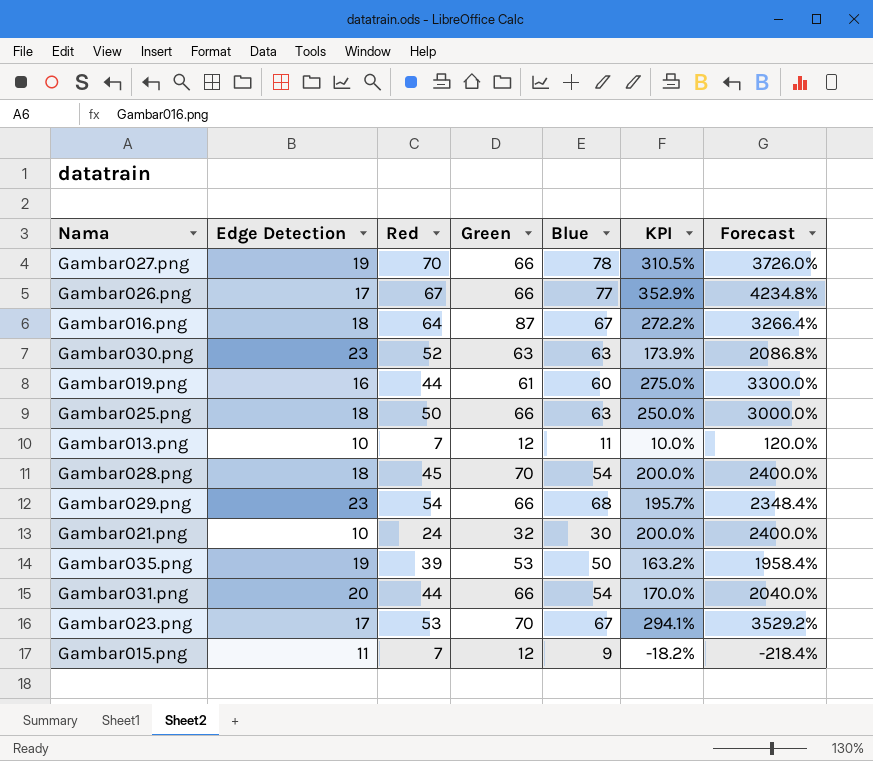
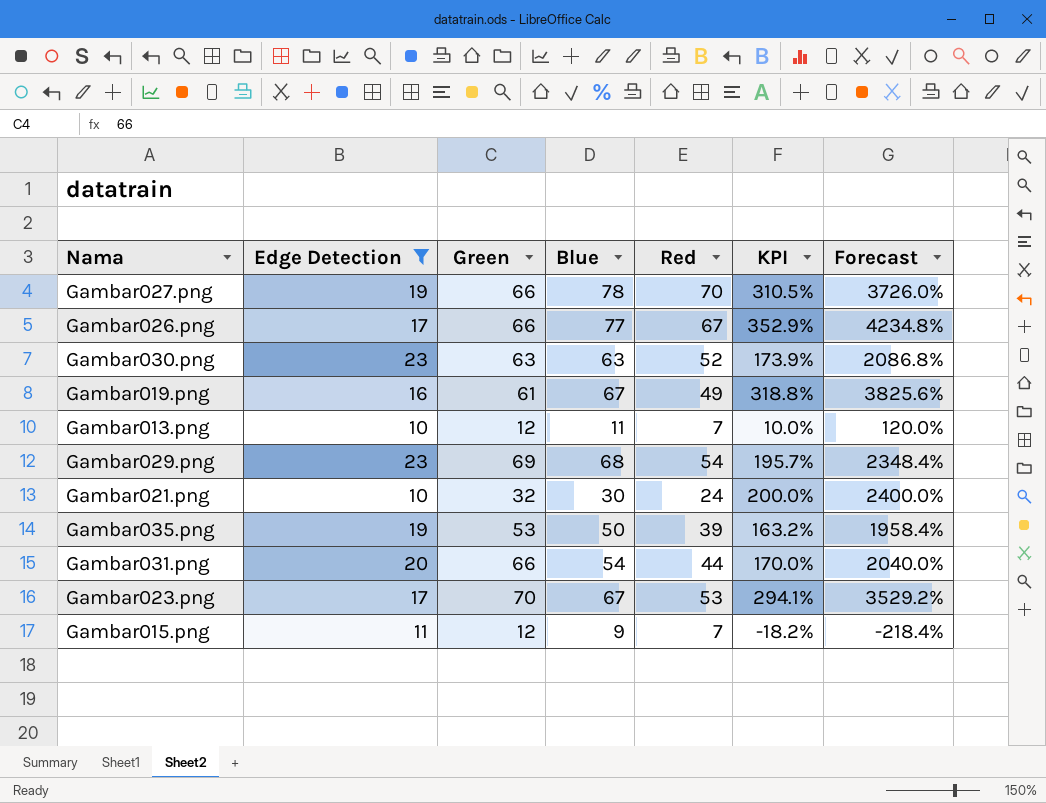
filter: none -> Edge Detection != 18
column Red | position: 3 -> 5
Gambar019.png | Blue: 60 -> 67
Gambar019.png | Red: 44 -> 49
Gambar019.png | KPI: 275.0% -> 318.8%
Gambar019.png | Forecast: 3300.0% -> 3825.6%
Gambar029.png | Green: 66 -> 69

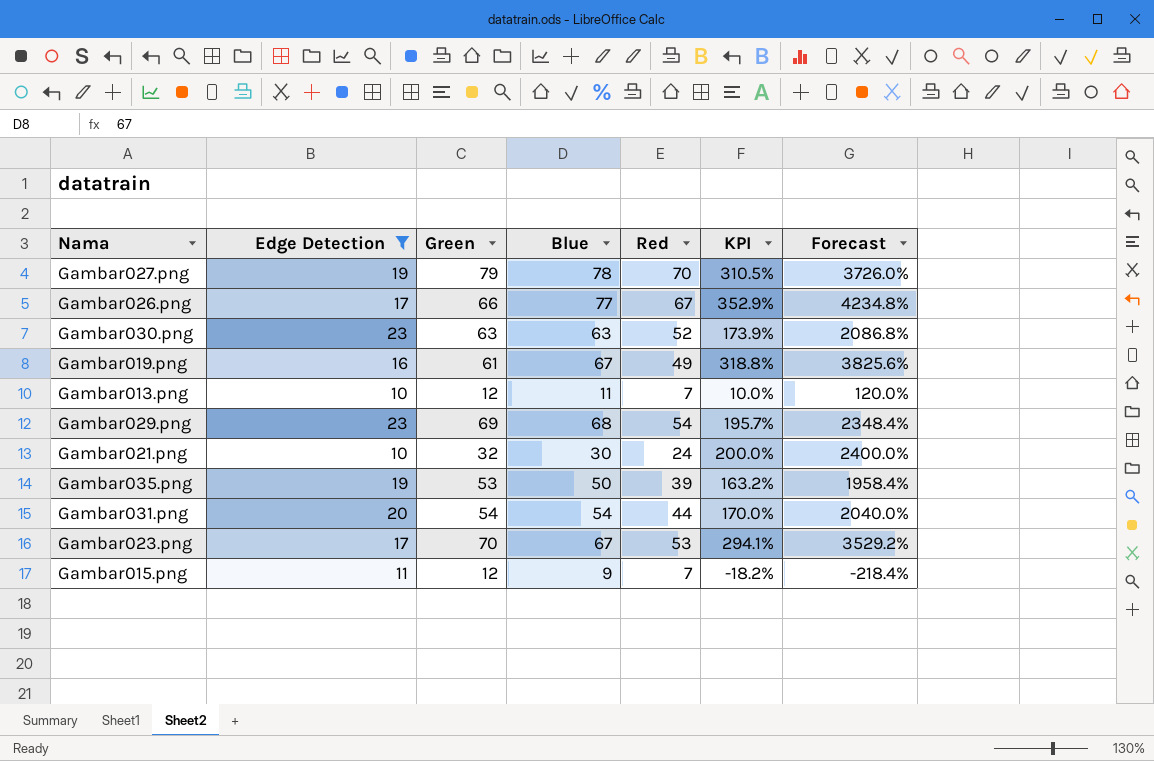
Gambar027.png | Green: 66 -> 79
Gambar031.png | Green: 66 -> 54

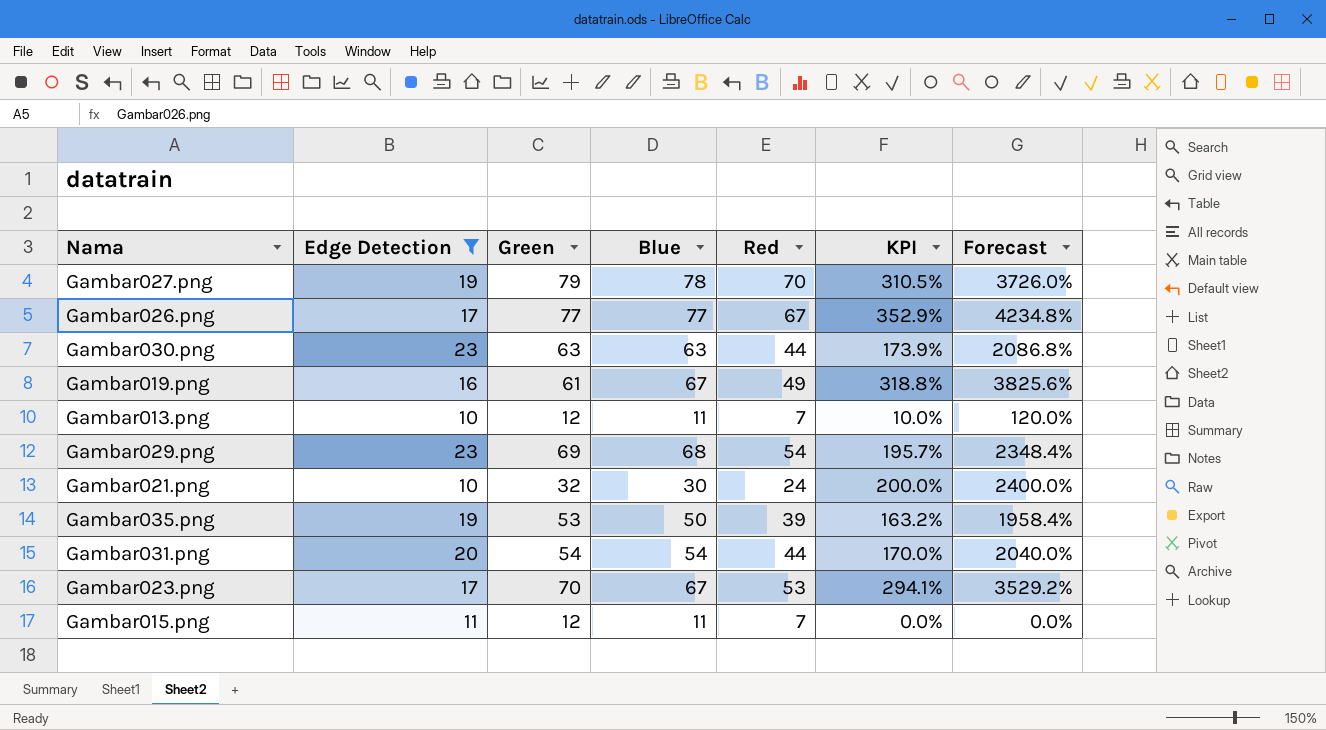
Gambar026.png | Green: 66 -> 77
Gambar030.png | Red: 52 -> 44
Gambar015.png | Blue: 9 -> 11
Gambar015.png | KPI: -18.2% -> 0.0%
Gambar015.png | Forecast: -218.4% -> 0.0%

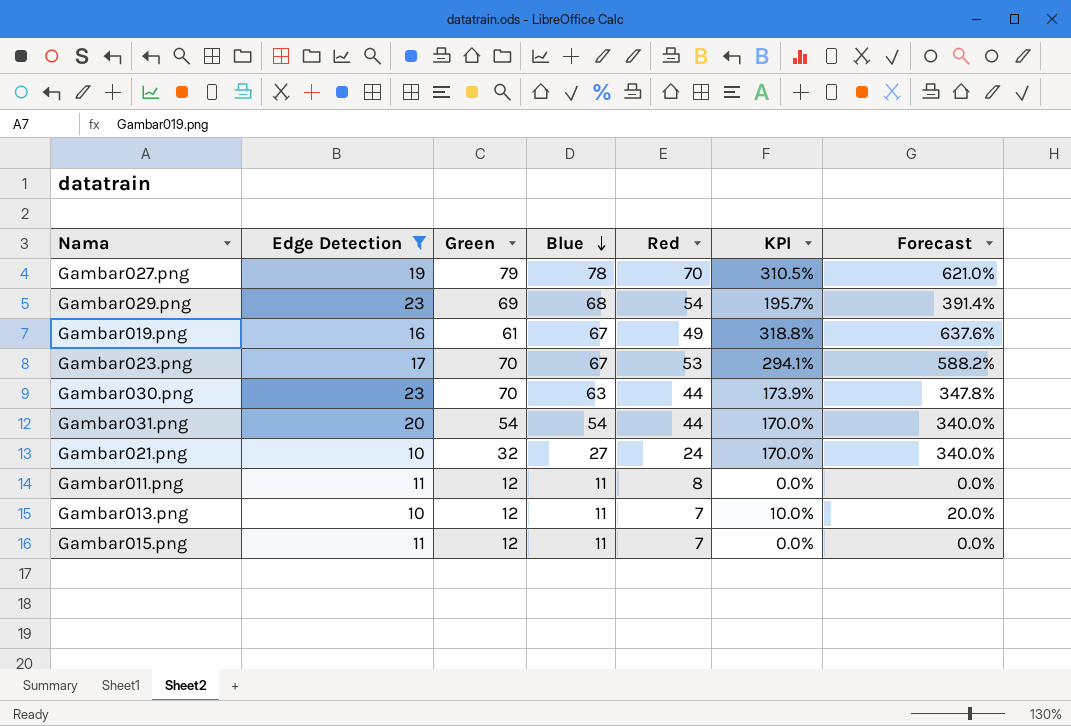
row order: none -> Blue descending
column Forecast | formula: [KPI] * 12 -> [KPI] * 2
row Gambar026.png: 17 | 77 | 77 | 67 | 352.9% | 4234.8% -> none
row Gambar035.png: 19 | 53 | 50 | 39 | 163.2% | 1958.4% -> none
Gambar030.png | Green: 63 -> 70
Gambar021.png | Blue: 30 -> 27
Gambar021.png | KPI: 200.0% -> 170.0%
row Gambar011.png: none -> 11 | 12 | 11 | 8 | 0.0% | 0.0%

